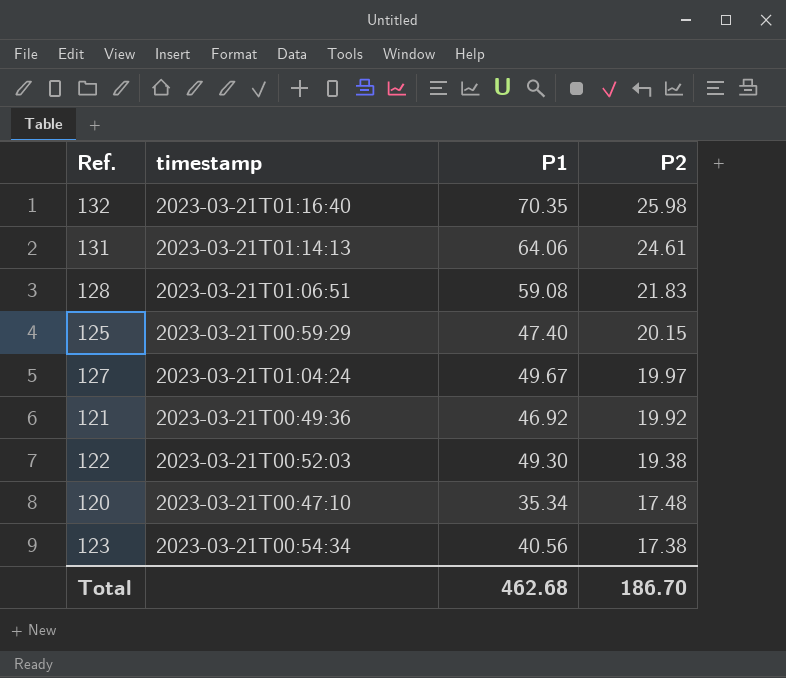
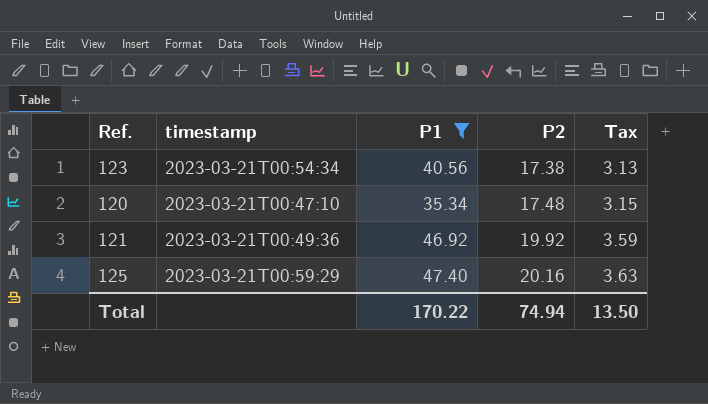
filter: none -> P1 <= 47.40
row order: P2 descending -> P2 ascending
column Tax | formula: none -> [P2] * 0.18
125 | P2: 20.15 -> 20.16
Total | P1: 462.68 -> 170.22
Total | P2: 186.70 -> 74.94

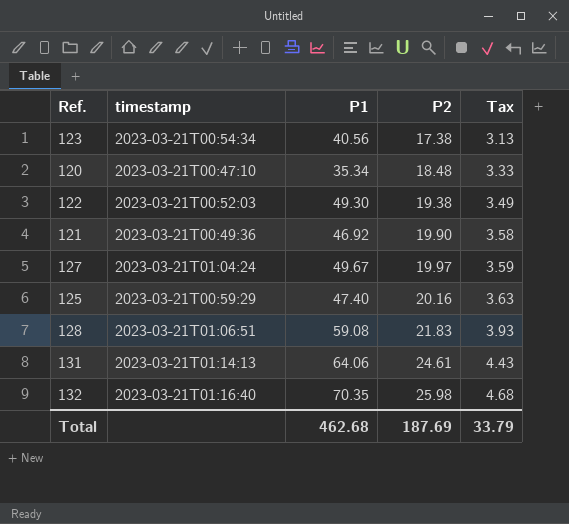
filter: P1 <= 47.40 -> none
120 | P2: 17.48 -> 18.48
120 | Tax: 3.15 -> 3.33
121 | P2: 19.92 -> 19.90
121 | Tax: 3.59 -> 3.58
Total | P1: 170.22 -> 462.68
Total | P2: 74.94 -> 187.69
Total | Tax: 13.50 -> 33.79

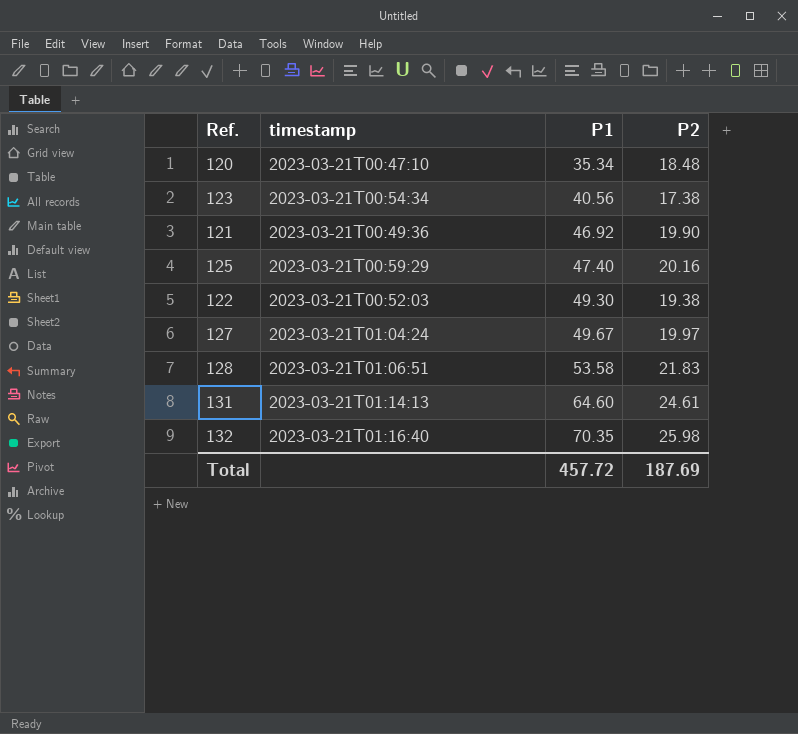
row order: P2 ascending -> P1 ascending
column Tax | formula: [P2] * 0.18 -> none
128 | P1: 59.08 -> 53.58
131 | P1: 64.06 -> 64.60
Total | P1: 462.68 -> 457.72

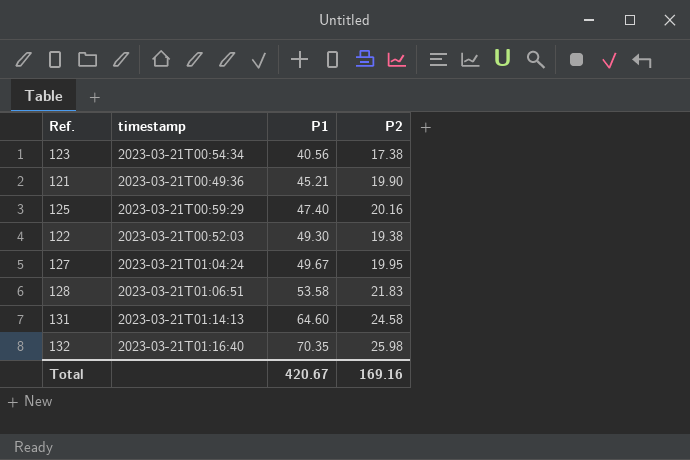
row 120: 2023-03-21T00:47:10 | 35.34 | 18.48 -> none
121 | P1: 46.92 -> 45.21
127 | P2: 19.97 -> 19.95
131 | P2: 24.61 -> 24.58
Total | P1: 457.72 -> 420.67
Total | P2: 187.69 -> 169.16

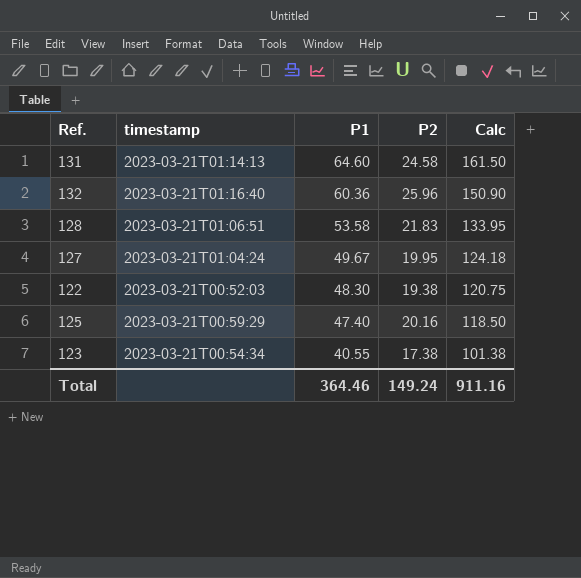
row order: P1 ascending -> P1 descending
column Calc | formula: none -> [P1] * 2.5
row 121: 2023-03-21T00:49:36 | 45.21 | 19.90 -> none
132 | P1: 70.35 -> 60.36
132 | P2: 25.98 -> 25.96
122 | P1: 49.30 -> 48.30
123 | P1: 40.56 -> 40.55
Total | P1: 420.67 -> 364.46
Total | P2: 169.16 -> 149.24

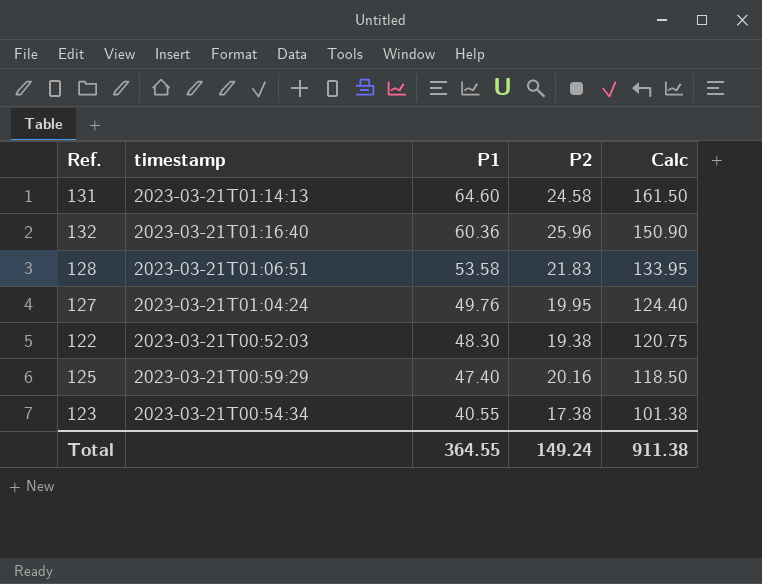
127 | P1: 49.67 -> 49.76
127 | Calc: 124.18 -> 124.40
Total | P1: 364.46 -> 364.55
Total | Calc: 911.16 -> 911.38

